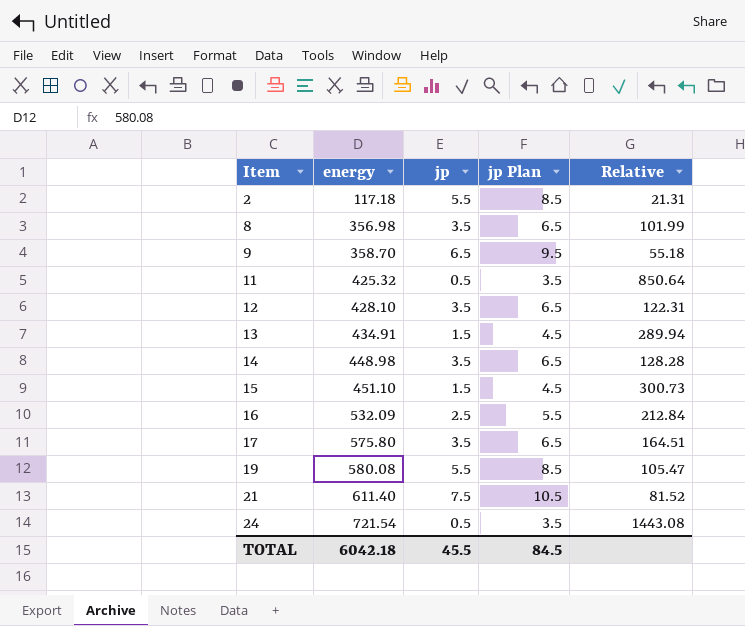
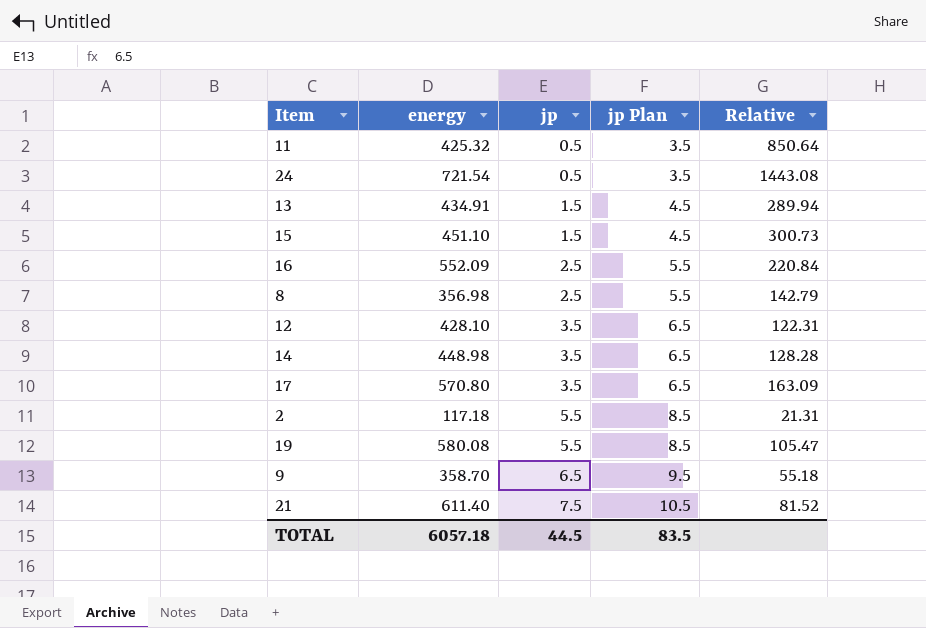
row order: Item ascending -> jp ascending
16 | energy: 532.09 -> 552.09
16 | Relative: 212.84 -> 220.84
8 | jp: 3.5 -> 2.5
8 | jp Plan: 6.5 -> 5.5
8 | Relative: 101.99 -> 142.79
17 | energy: 575.80 -> 570.80
17 | Relative: 164.51 -> 163.09
TOTAL | energy: 6042.18 -> 6057.18
TOTAL | jp: 45.5 -> 44.5
TOTAL | jp Plan: 84.5 -> 83.5

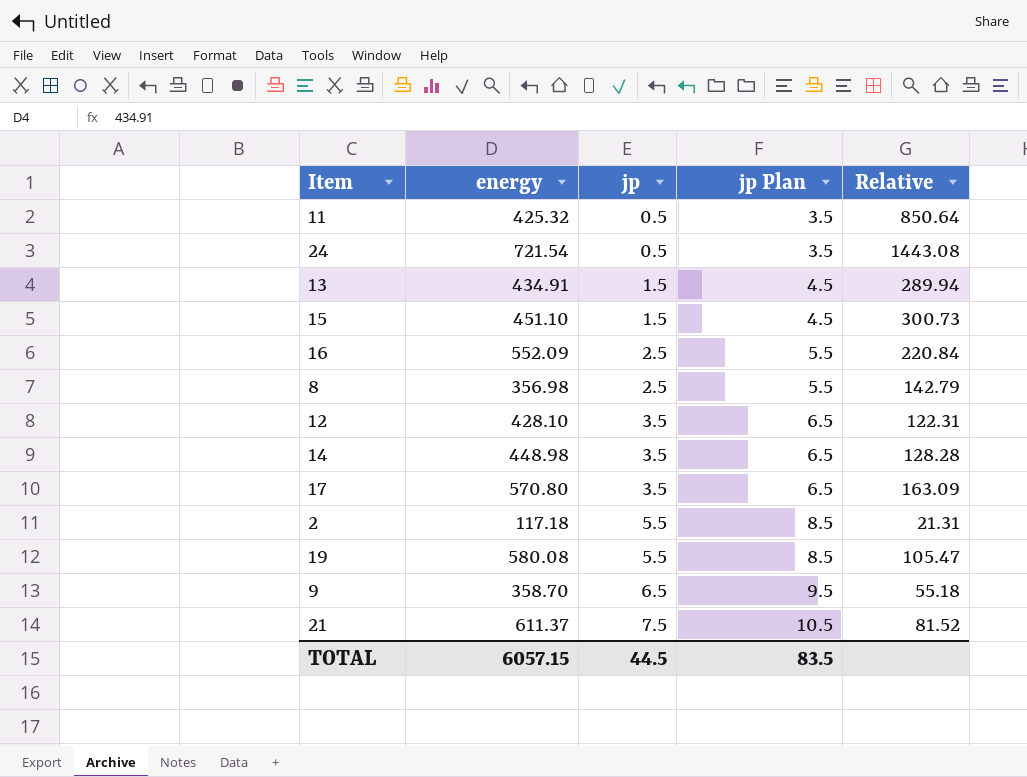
21 | energy: 611.40 -> 611.37
TOTAL | energy: 6057.18 -> 6057.15

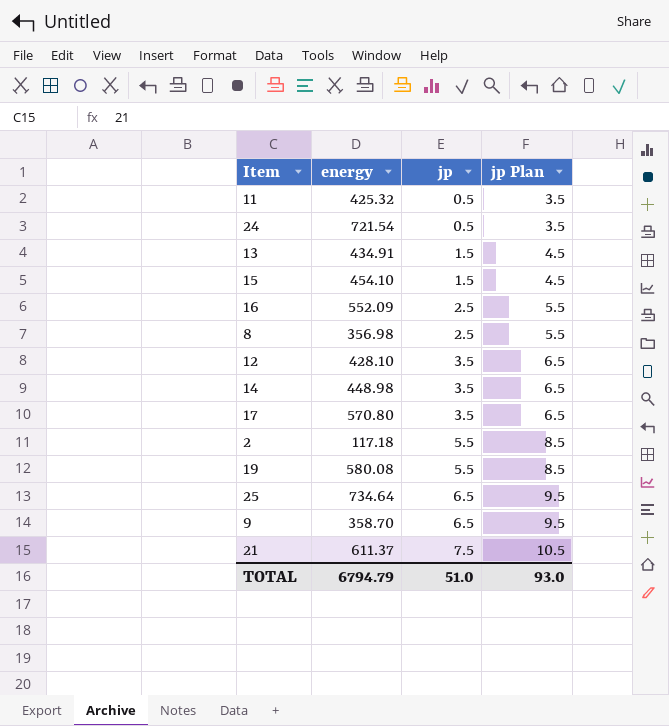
column Relative | formula: [energy] / [jp] -> none
15 | energy: 451.10 -> 454.10
row 25: none -> 734.64 | 6.5 | 9.5
TOTAL | energy: 6057.15 -> 6794.79
TOTAL | jp: 44.5 -> 51.0
TOTAL | jp Plan: 83.5 -> 93.0

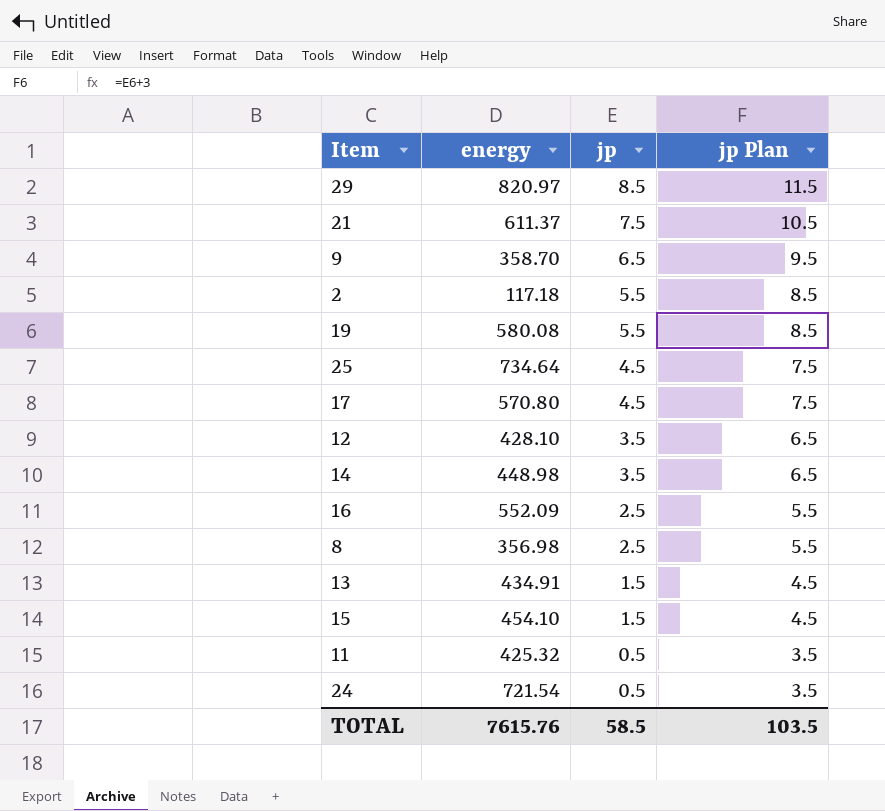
row order: jp ascending -> jp descending
row 29: none -> 820.97 | 8.5 | 11.5
25 | jp: 6.5 -> 4.5
25 | jp Plan: 9.5 -> 7.5
17 | jp: 3.5 -> 4.5
17 | jp Plan: 6.5 -> 7.5
TOTAL | energy: 6794.79 -> 7615.76
TOTAL | jp: 51.0 -> 58.5
TOTAL | jp Plan: 93.0 -> 103.5

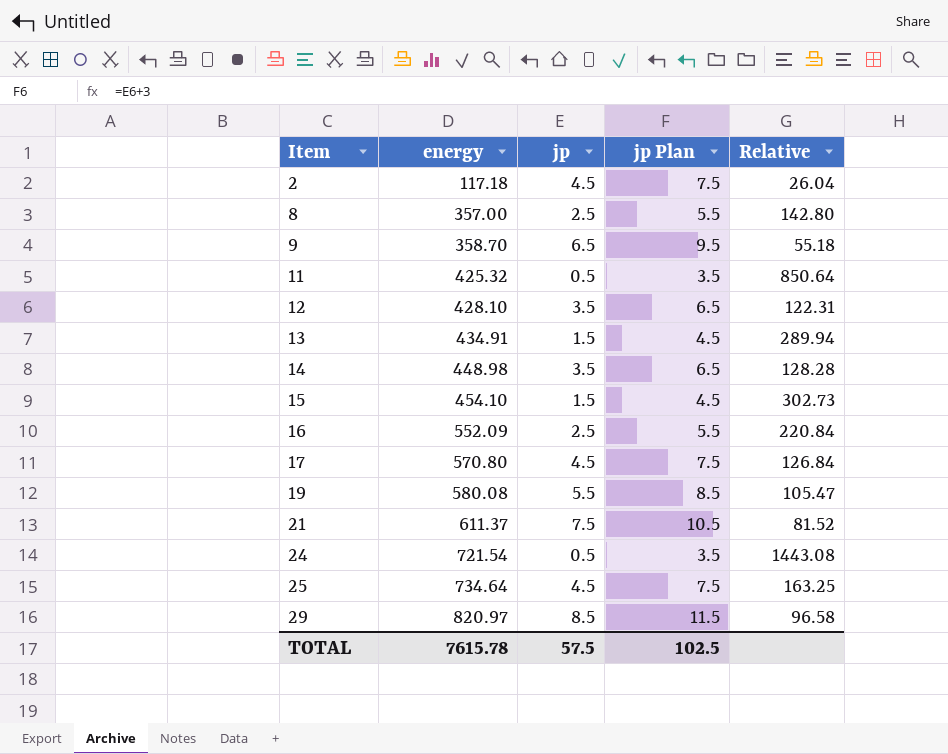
row order: jp descending -> Item ascending
column Relative | formula: none -> [energy] / [jp]
2 | jp: 5.5 -> 4.5
2 | jp Plan: 8.5 -> 7.5
8 | energy: 356.98 -> 357.00
TOTAL | energy: 7615.76 -> 7615.78
TOTAL | jp: 58.5 -> 57.5
TOTAL | jp Plan: 103.5 -> 102.5

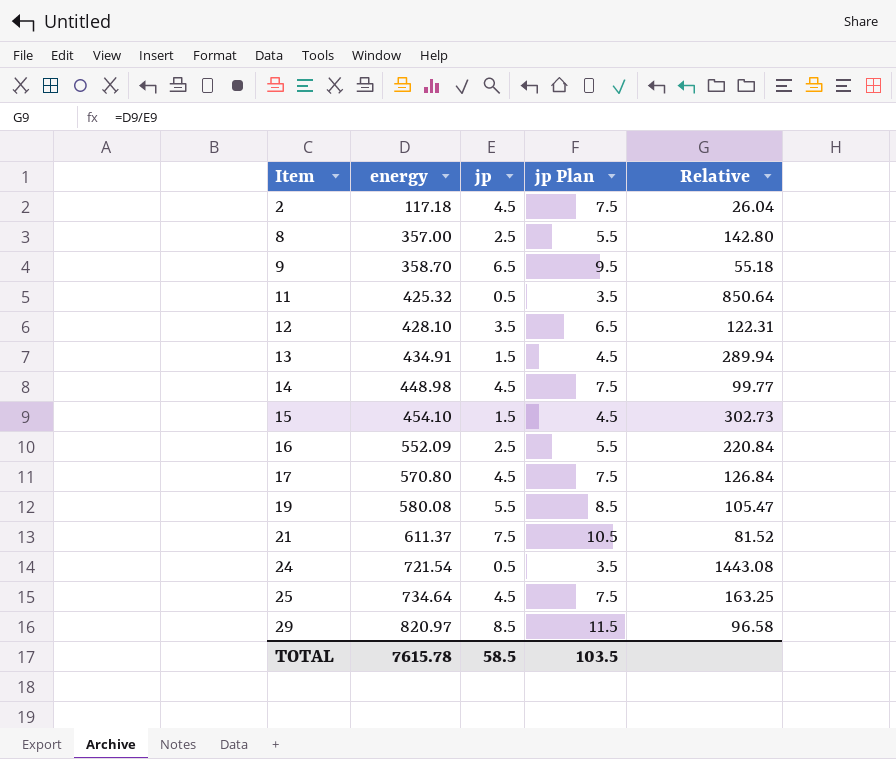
14 | jp: 3.5 -> 4.5
14 | jp Plan: 6.5 -> 7.5
14 | Relative: 128.28 -> 99.77
TOTAL | jp: 57.5 -> 58.5
TOTAL | jp Plan: 102.5 -> 103.5

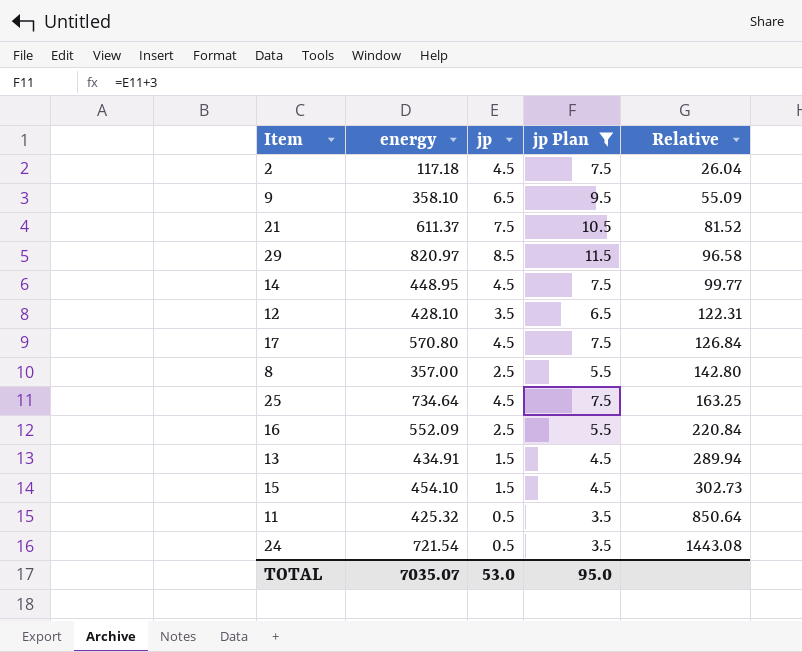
filter: none -> jp Plan != 8.5
row order: Item ascending -> Relative ascending
9 | energy: 358.70 -> 358.10
9 | Relative: 55.18 -> 55.09
14 | energy: 448.98 -> 448.95
TOTAL | energy: 7615.78 -> 7035.07
TOTAL | jp: 58.5 -> 53.0
TOTAL | jp Plan: 103.5 -> 95.0

